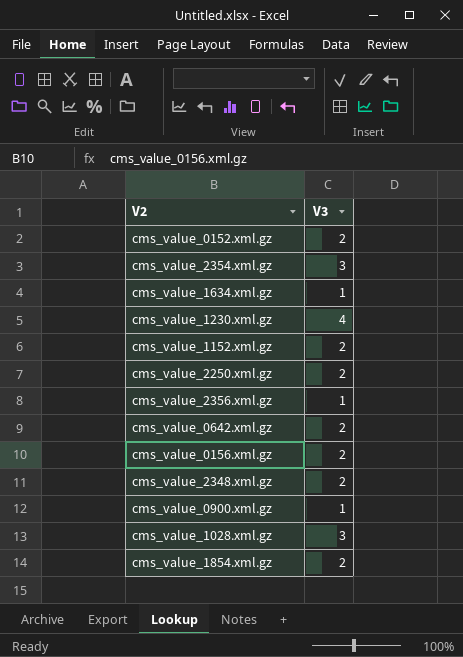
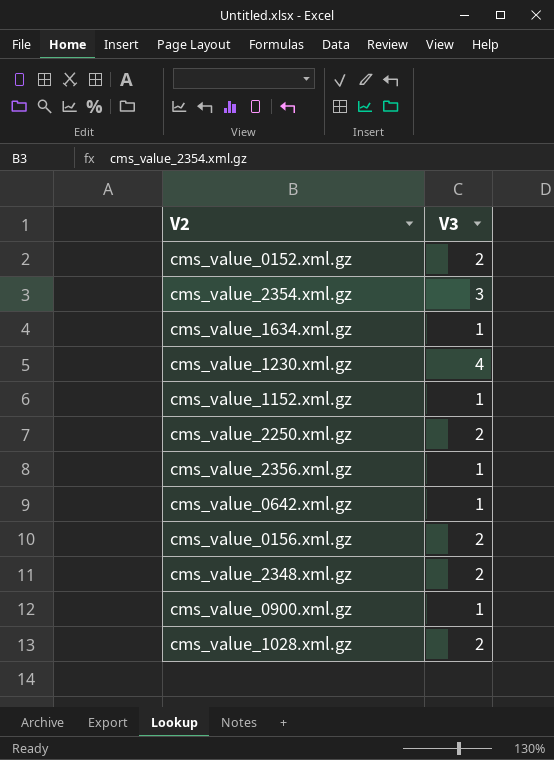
row cms_value_1854.xml.gz: 2 -> none
cms_value_1152.xml.gz | V3: 2 -> 1
cms_value_0642.xml.gz | V3: 2 -> 1
cms_value_1028.xml.gz | V3: 3 -> 2

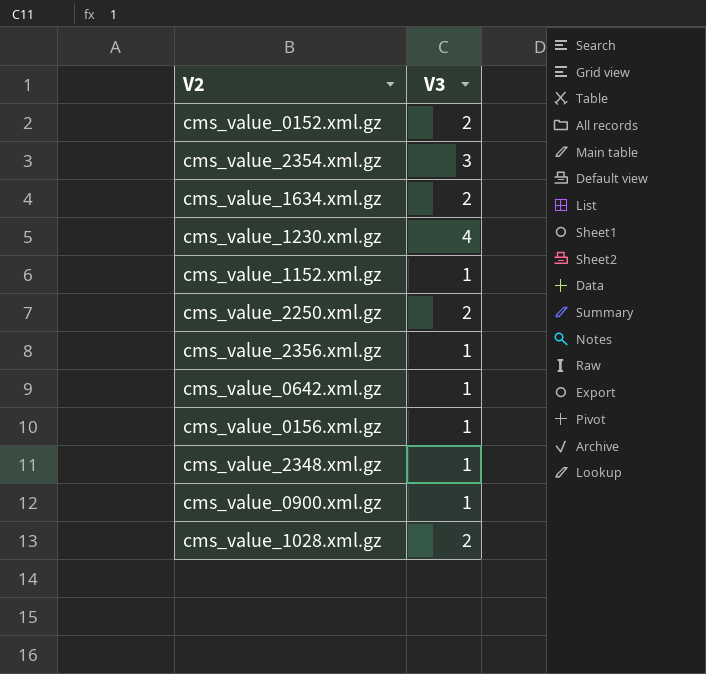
cms_value_1634.xml.gz | V3: 1 -> 2
cms_value_0156.xml.gz | V3: 2 -> 1
cms_value_2348.xml.gz | V3: 2 -> 1

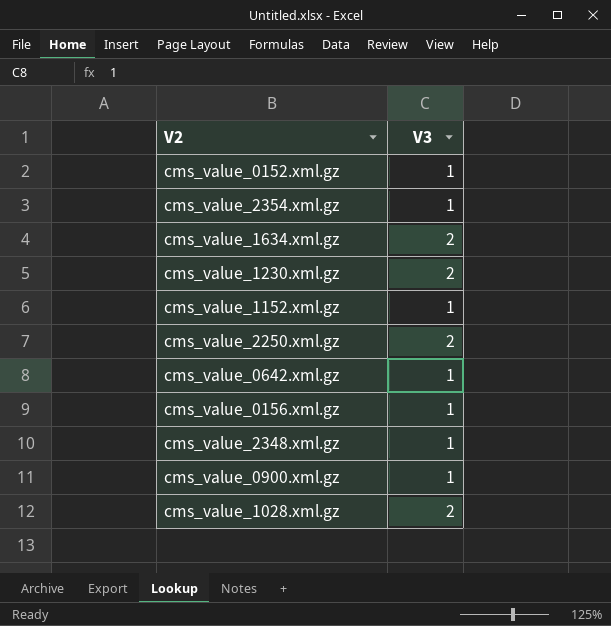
row cms_value_2356.xml.gz: 1 -> none
cms_value_0152.xml.gz | V3: 2 -> 1
cms_value_2354.xml.gz | V3: 3 -> 1
cms_value_1230.xml.gz | V3: 4 -> 2

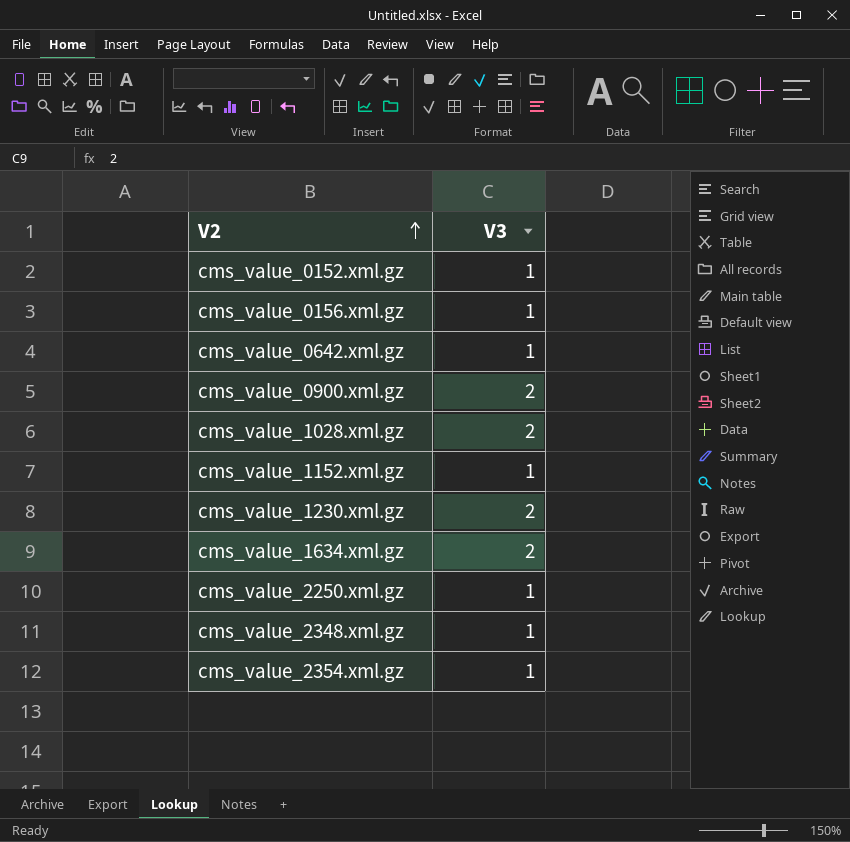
row order: none -> V2 ascending
cms_value_0900.xml.gz | V3: 1 -> 2
cms_value_2250.xml.gz | V3: 2 -> 1

